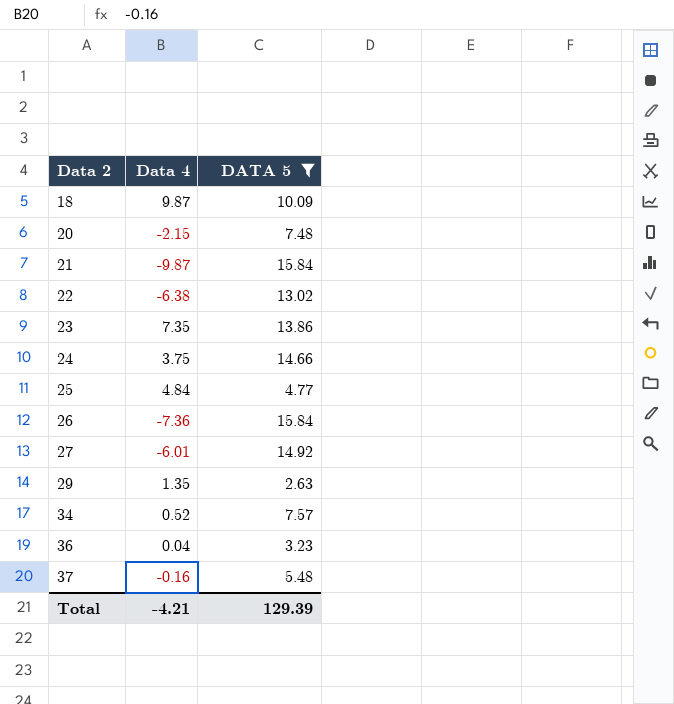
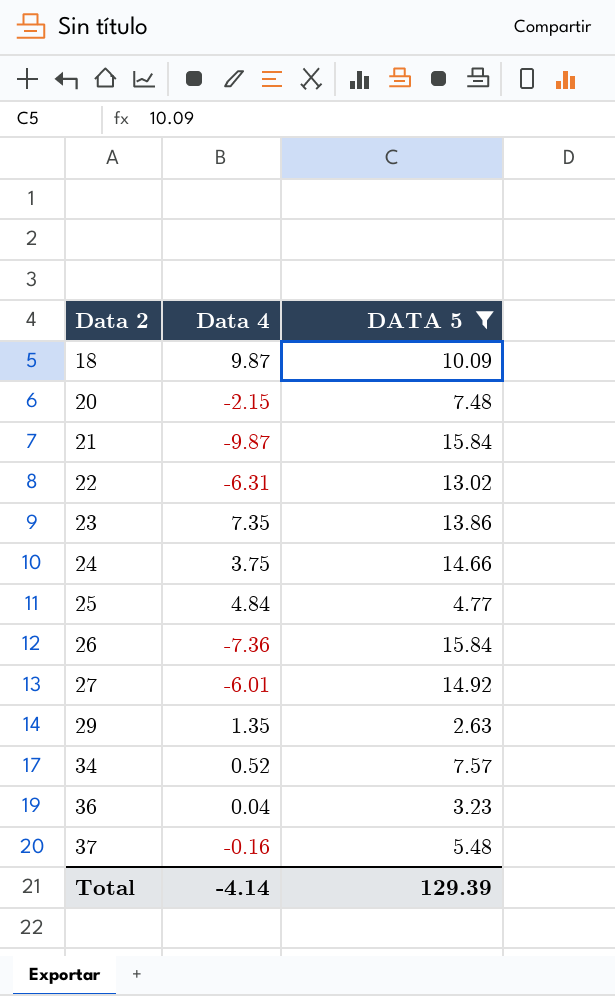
22 | Data 4: -6.38 -> -6.31
Total | Data 4: -4.21 -> -4.14

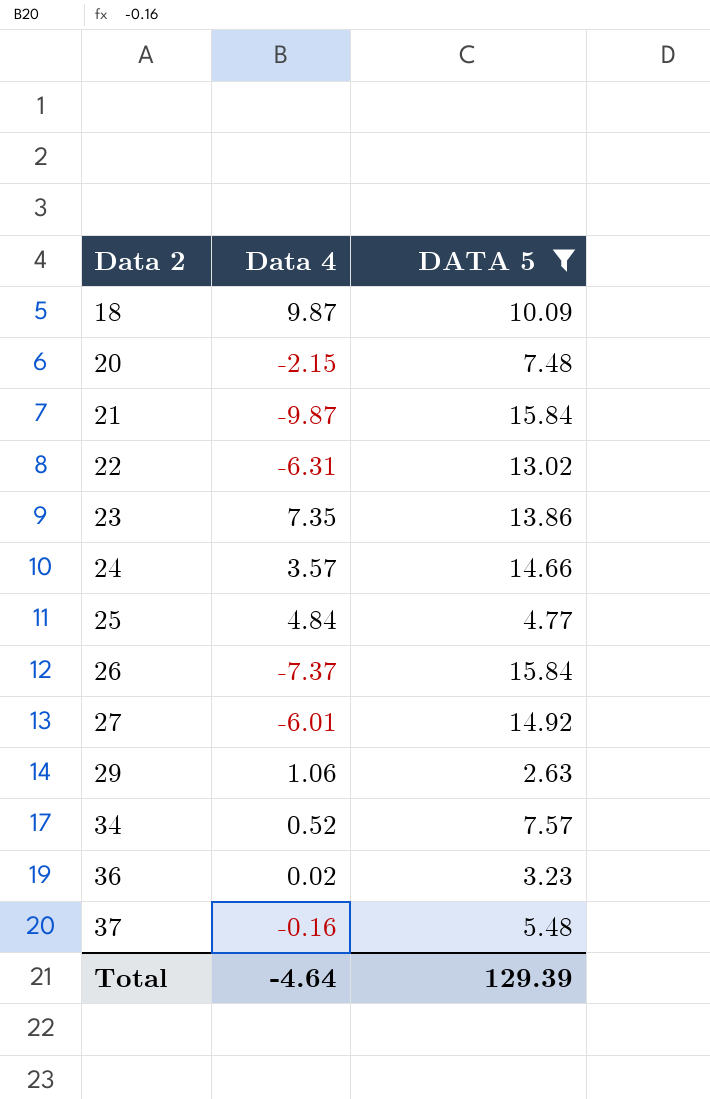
24 | Data 4: 3.75 -> 3.57
26 | Data 4: -7.36 -> -7.37
29 | Data 4: 1.35 -> 1.06
36 | Data 4: 0.04 -> 0.02
Total | Data 4: -4.14 -> -4.64

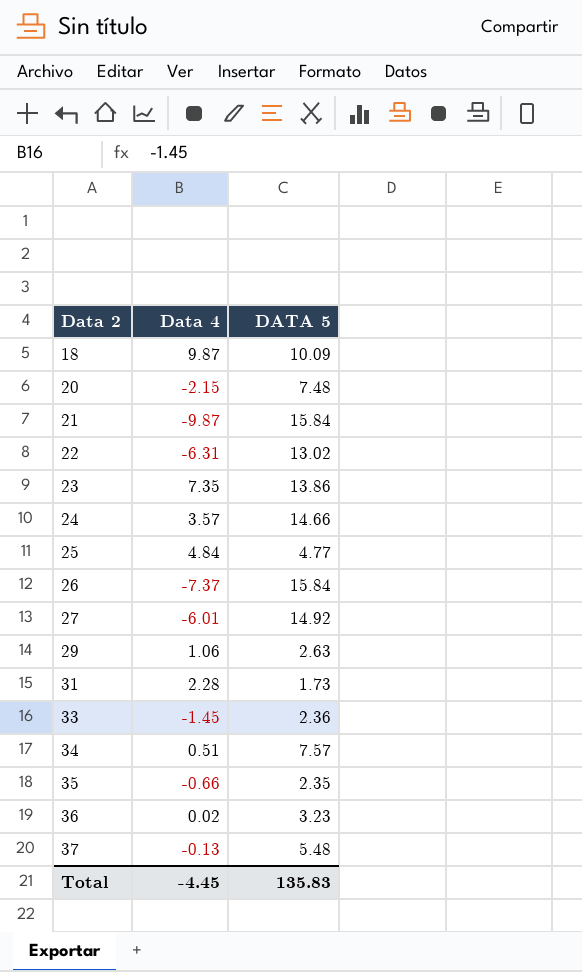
filter: DATA 5 >= 2.63 -> none
34 | Data 4: 0.52 -> 0.51
37 | Data 4: -0.16 -> -0.13
Total | Data 4: -4.64 -> -4.45
Total | DATA 5: 129.39 -> 135.83

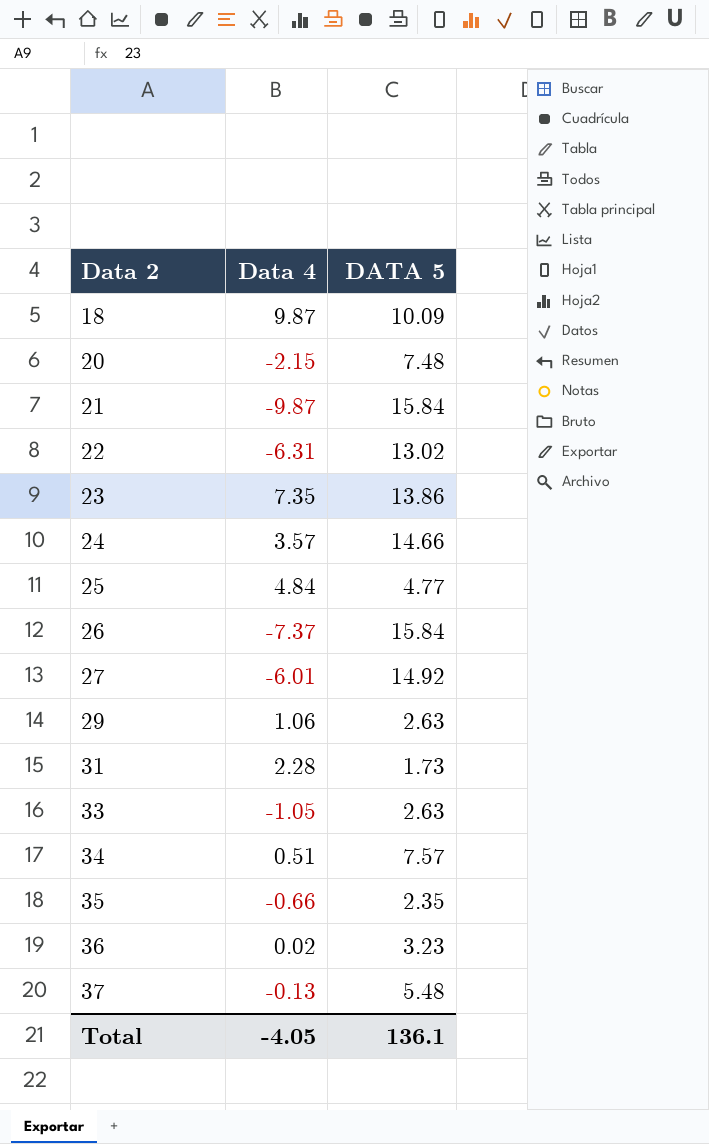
33 | Data 4: -1.45 -> -1.05
33 | DATA 5: 2.36 -> 2.63
Total | Data 4: -4.45 -> -4.05
Total | DATA 5: 135.83 -> 136.1

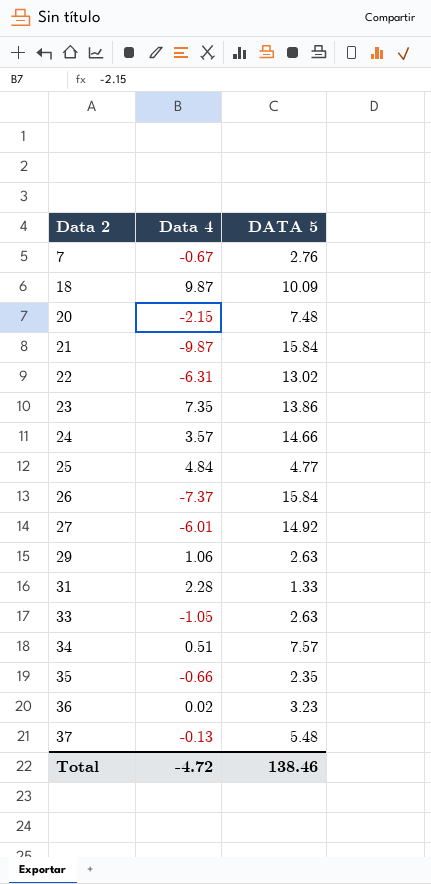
row 7: none -> -0.67 | 2.76
31 | DATA 5: 1.73 -> 1.33
Total | Data 4: -4.05 -> -4.72
Total | DATA 5: 136.1 -> 138.46

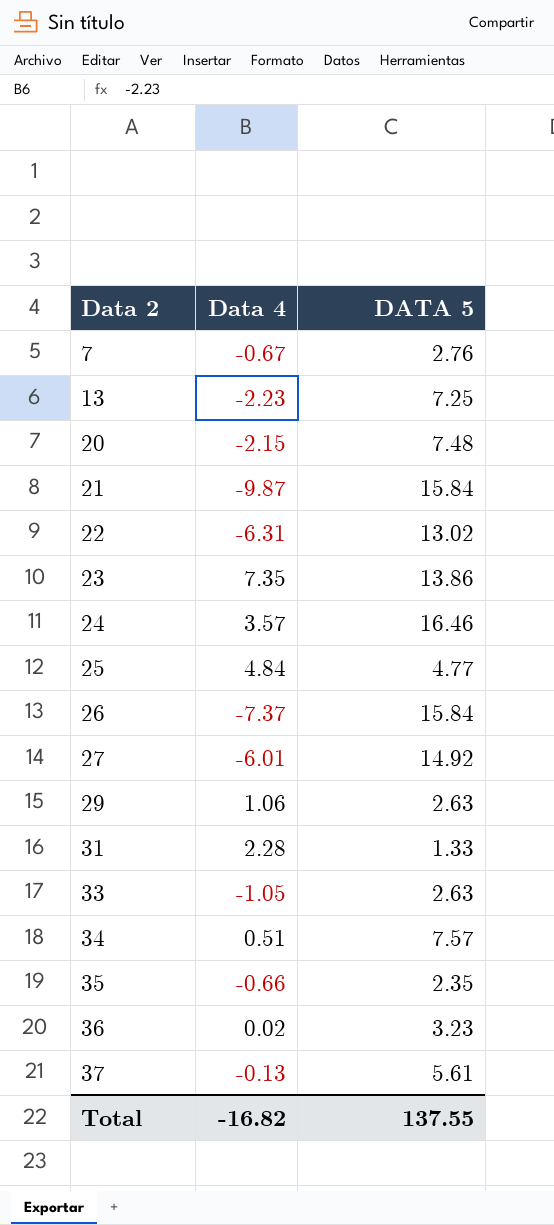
row 18: 9.87 | 10.09 -> none
row 13: none -> -2.23 | 7.25
24 | DATA 5: 14.66 -> 16.46
37 | DATA 5: 5.48 -> 5.61
Total | Data 4: -4.72 -> -16.82
Total | DATA 5: 138.46 -> 137.55

